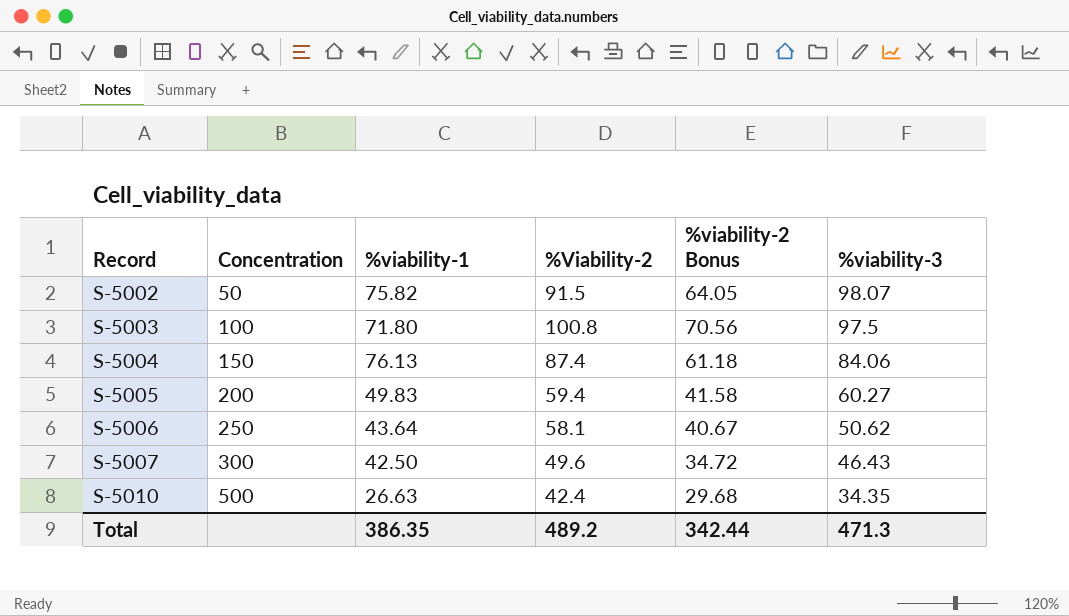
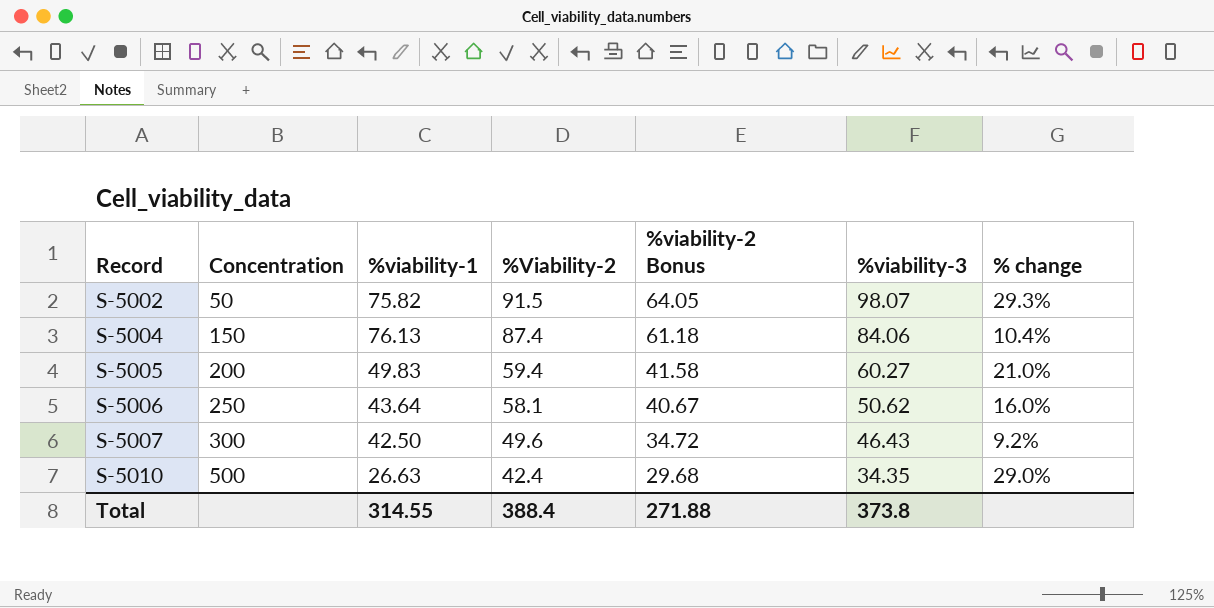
column % change | formula: none -> ([%viability-3] - [%viability-1]) / [%viability-1]
row S-5003: 100 | 71.80 | 100.8 | 70.56 | 97.5 -> none
Total | %viability-1: 386.35 -> 314.55
Total | %Viability-2: 489.2 -> 388.4
Total | %viability-2 Bonus: 342.44 -> 271.88
Total | %viability-3: 471.3 -> 373.8

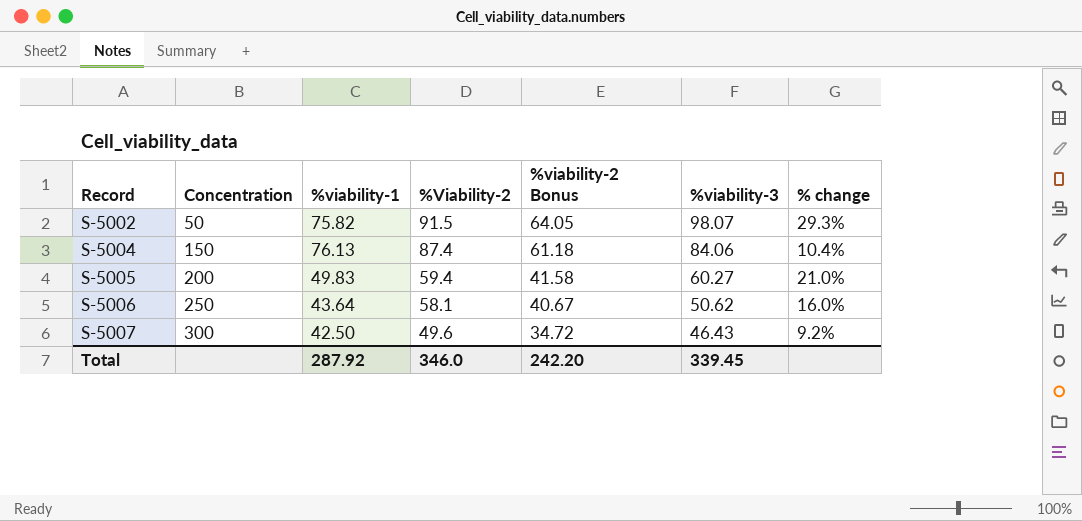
row S-5010: 500 | 26.63 | 42.4 | 29.68 | 34.35 | 29.0% -> none
Total | %viability-1: 314.55 -> 287.92
Total | %Viability-2: 388.4 -> 346.0
Total | %viability-2 Bonus: 271.88 -> 242.20
Total | %viability-3: 373.8 -> 339.45

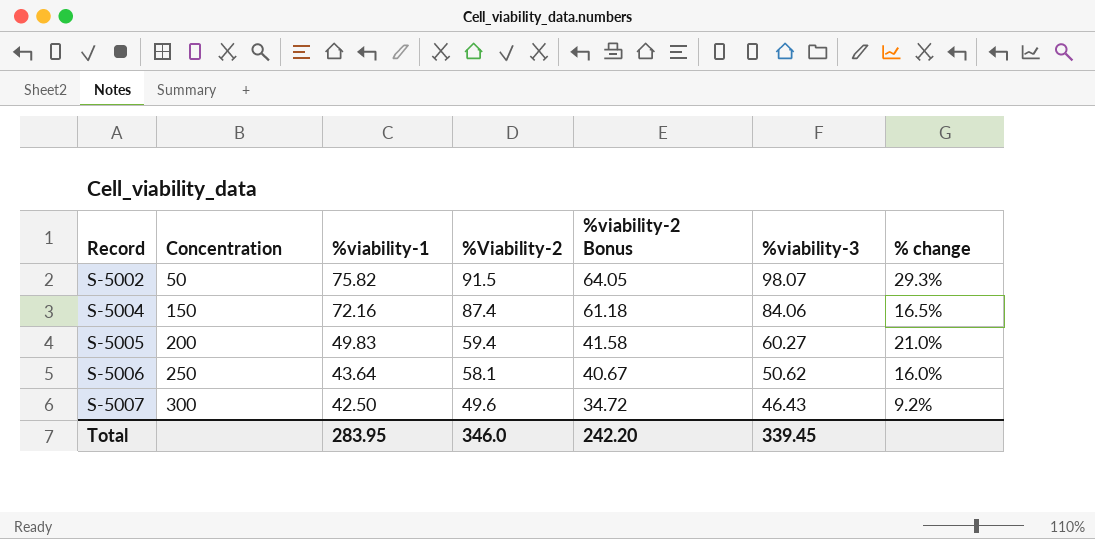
S-5004 | %viability-1: 76.13 -> 72.16
S-5004 | % change: 10.4% -> 16.5%
Total | %viability-1: 287.92 -> 283.95

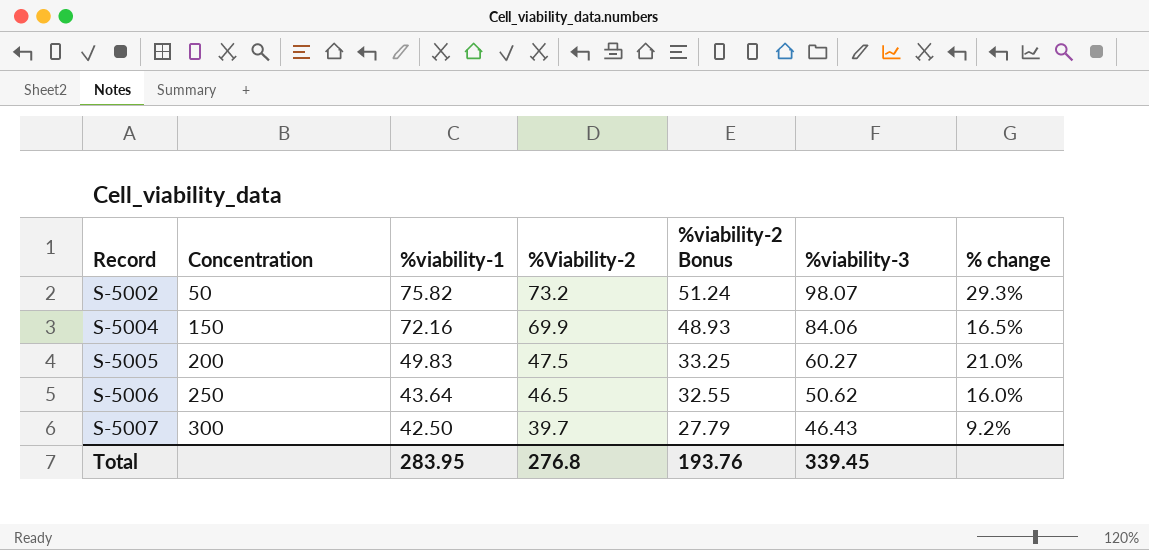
S-5002 | %Viability-2: 91.5 -> 73.2
S-5002 | %viability-2 Bonus: 64.05 -> 51.24
S-5004 | %Viability-2: 87.4 -> 69.9
S-5004 | %viability-2 Bonus: 61.18 -> 48.93
S-5005 | %Viability-2: 59.4 -> 47.5
S-5005 | %viability-2 Bonus: 41.58 -> 33.25
S-5006 | %Viability-2: 58.1 -> 46.5
S-5006 | %viability-2 Bonus: 40.67 -> 32.55
S-5007 | %Viability-2: 49.6 -> 39.7
S-5007 | %viability-2 Bonus: 34.72 -> 27.79
Total | %Viability-2: 346.0 -> 276.8
Total | %viability-2 Bonus: 242.20 -> 193.76

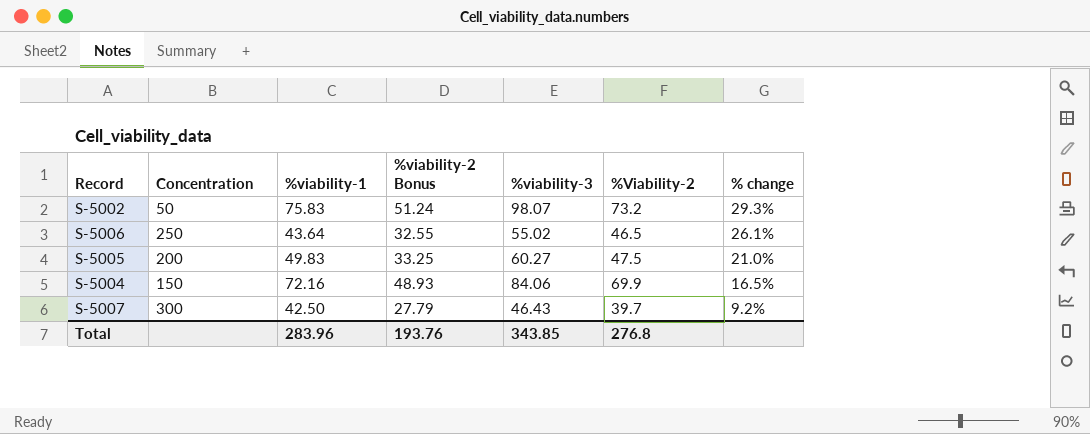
row order: Record ascending -> % change descending
column %Viability-2 | position: 4 -> 6
S-5002 | %viability-1: 75.82 -> 75.83
S-5006 | %viability-3: 50.62 -> 55.02
S-5006 | % change: 16.0% -> 26.1%
Total | %viability-1: 283.95 -> 283.96
Total | %viability-3: 339.45 -> 343.85

